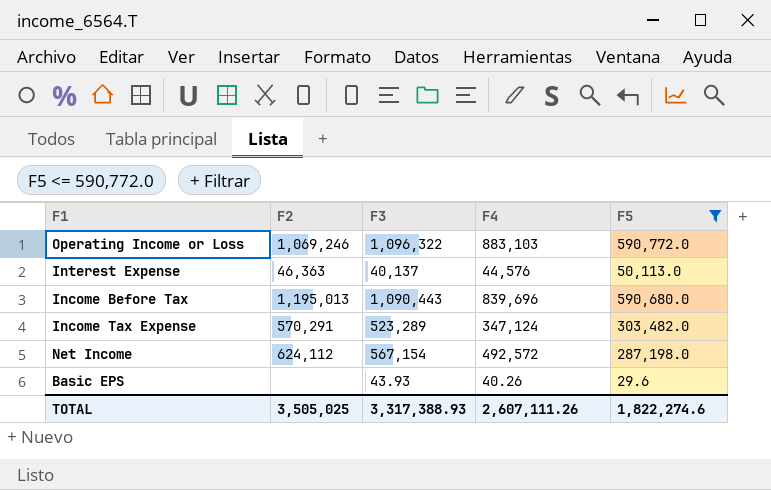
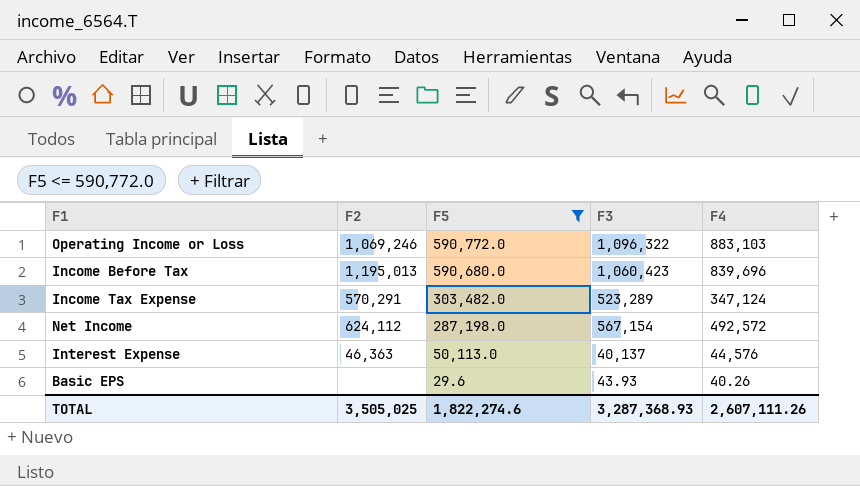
row order: none -> F5 descending
column F5 | position: 5 -> 3
Income Before Tax | F3: 1,090,443 -> 1,060,423
TOTAL | F3: 3,317,388.93 -> 3,287,368.93

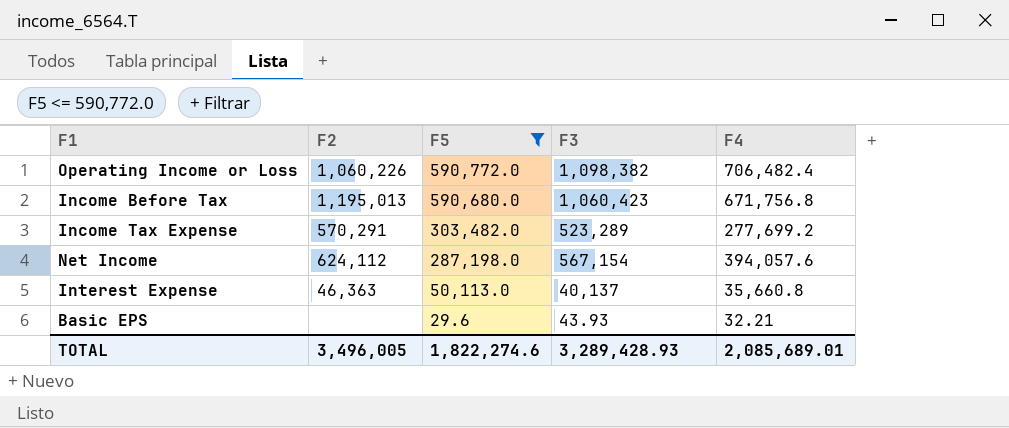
Operating Income or Loss | F2: 1,069,246 -> 1,060,226
Operating Income or Loss | F3: 1,096,322 -> 1,098,382
Operating Income or Loss | F4: 883,103 -> 706,482.4
Income Before Tax | F4: 839,696 -> 671,756.8
Income Tax Expense | F4: 347,124 -> 277,699.2
Net Income | F4: 492,572 -> 394,057.6
Interest Expense | F4: 44,576 -> 35,660.8
Basic EPS | F4: 40.26 -> 32.21
TOTAL | F2: 3,505,025 -> 3,496,005
TOTAL | F3: 3,287,368.93 -> 3,289,428.93
TOTAL | F4: 2,607,111.26 -> 2,085,689.01

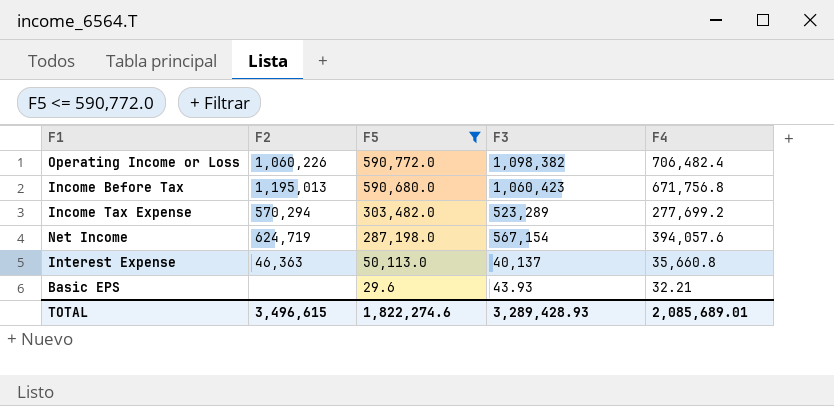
Income Tax Expense | F2: 570,291 -> 570,294
Net Income | F2: 624,112 -> 624,719
TOTAL | F2: 3,496,005 -> 3,496,615

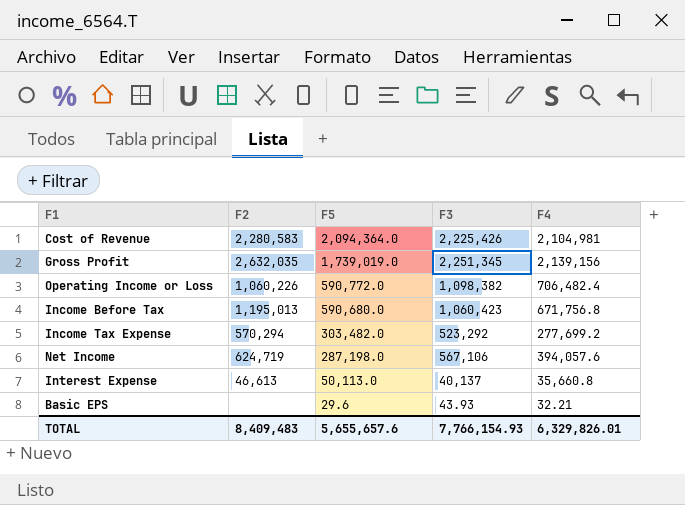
filter: F5 <= 590,772.0 -> none
Income Tax Expense | F3: 523,289 -> 523,292
Net Income | F3: 567,154 -> 567,106
Interest Expense | F2: 46,363 -> 46,613
TOTAL | F2: 3,496,615 -> 8,409,483
TOTAL | F5: 1,822,274.6 -> 5,655,657.6
TOTAL | F3: 3,289,428.93 -> 7,766,154.93
TOTAL | F4: 2,085,689.01 -> 6,329,826.01

